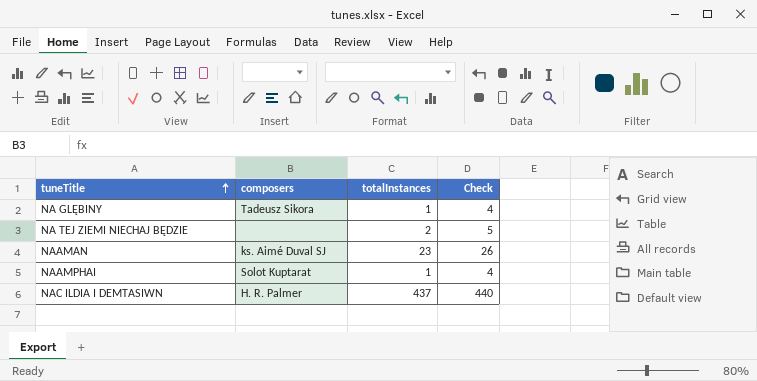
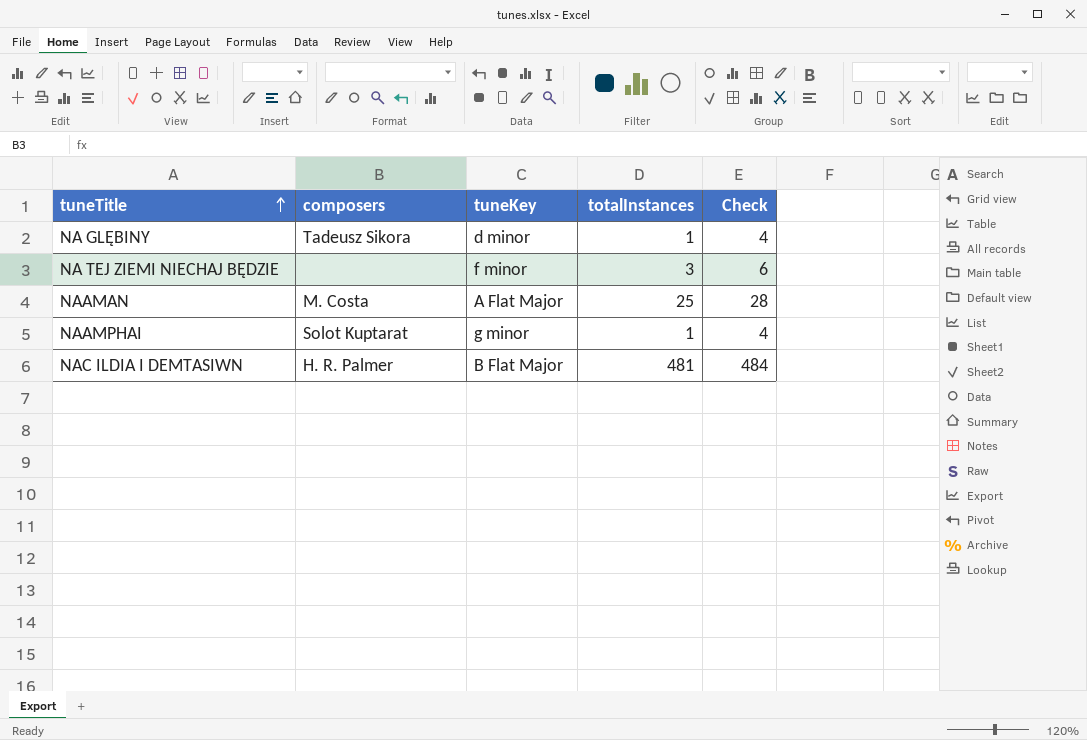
column tuneKey | position: none -> 3
NA TEJ ZIEMI NIECHAJ BĘDZIE | totalInstances: 2 -> 3
NA TEJ ZIEMI NIECHAJ BĘDZIE | Check: 5 -> 6
NAAMAN | composers: ks. Aimé Duval SJ -> M. Costa
NAAMAN | totalInstances: 23 -> 25
NAAMAN | Check: 26 -> 28
NAC ILDIA I DEMTASIWN | totalInstances: 437 -> 481
NAC ILDIA I DEMTASIWN | Check: 440 -> 484

